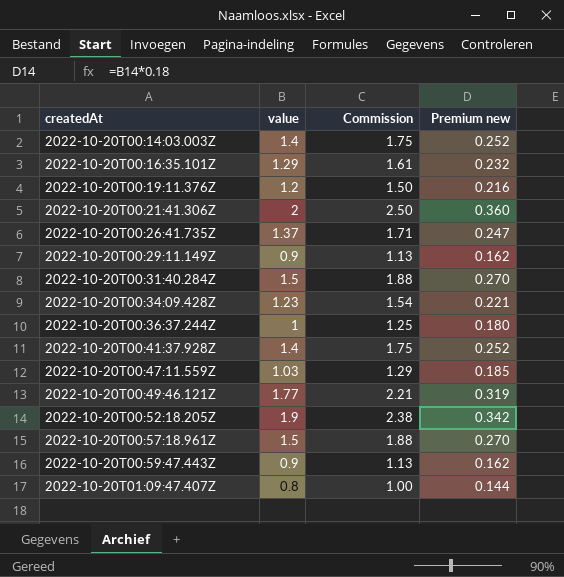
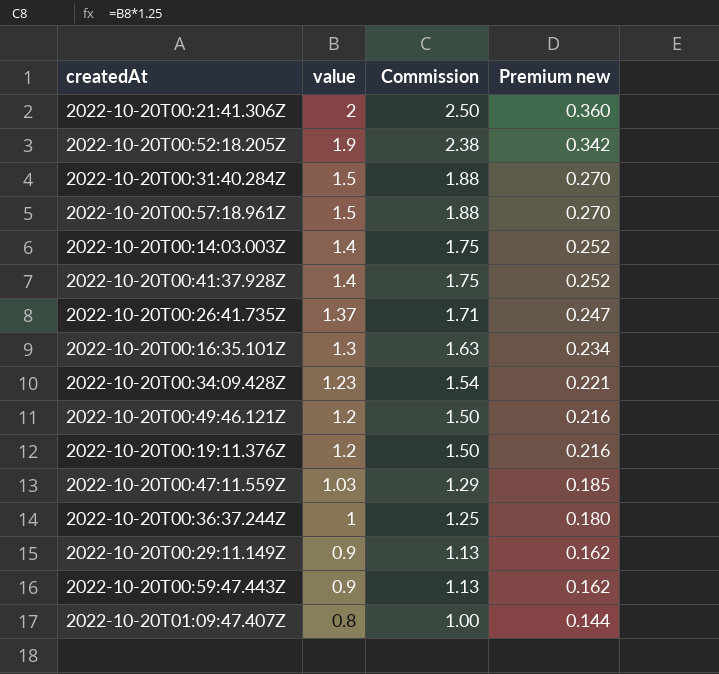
row order: createdAt ascending -> value descending
2022-10-20T00:16:35.101Z | value: 1.29 -> 1.3
2022-10-20T00:16:35.101Z | Commission: 1.61 -> 1.63
2022-10-20T00:16:35.101Z | Premium new: 0.232 -> 0.234
2022-10-20T00:49:46.121Z | value: 1.77 -> 1.2
2022-10-20T00:49:46.121Z | Commission: 2.21 -> 1.50
2022-10-20T00:49:46.121Z | Premium new: 0.319 -> 0.216

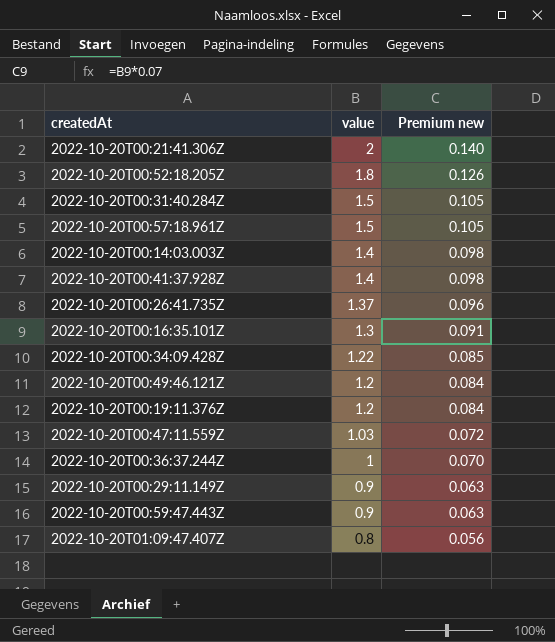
column Commission | formula: [value] * 1.25 -> none
column Premium new | formula: [value] * 0.18 -> [value] * 0.07
2022-10-20T00:52:18.205Z | value: 1.9 -> 1.8
2022-10-20T00:34:09.428Z | value: 1.23 -> 1.22

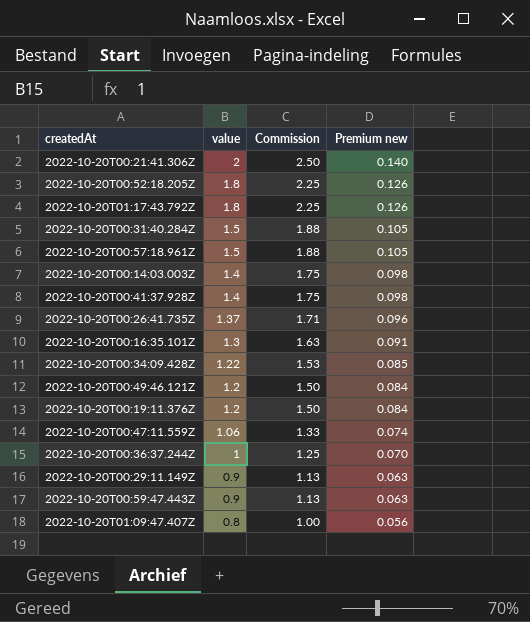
column Commission | formula: none -> [value] * 1.25
row 2022-10-20T01:17:43.792Z: none -> 1.8 | 2.25 | 0.126
2022-10-20T00:47:11.559Z | value: 1.03 -> 1.06
2022-10-20T00:47:11.559Z | Premium new: 0.072 -> 0.074

